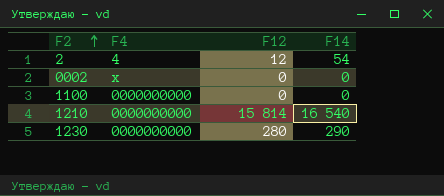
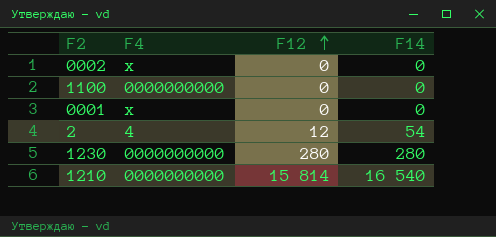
row order: F2 ascending -> F12 ascending
row 0001: none -> х | 0 | 0
1230 | F14: 290 -> 280

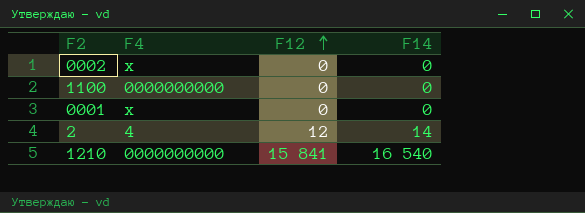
row 1230: 0000000000 | 280 | 280 -> none
2 | F14: 54 -> 14
1210 | F12: 15 814 -> 15 841

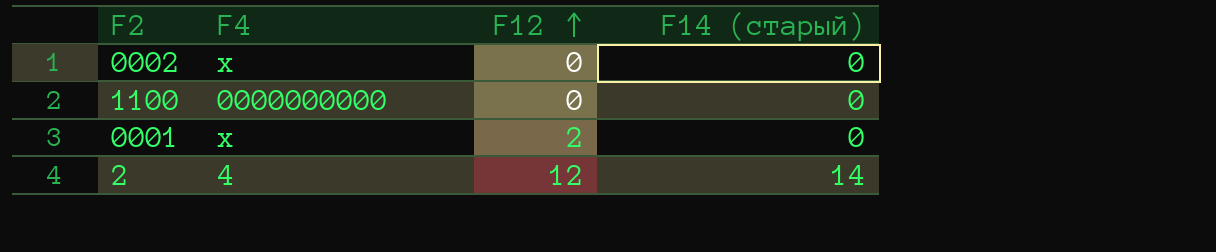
column name: F14 -> F14 (старый)
row 1210: 0000000000 | 15 841 | 16 540 -> none
0001 | F12: 0 -> 2

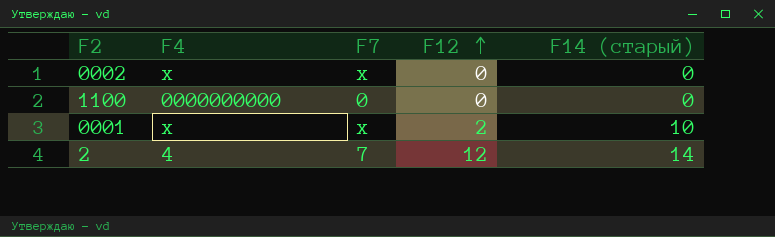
column F7 | position: none -> 3
0001 | F14 (старый): 0 -> 10

